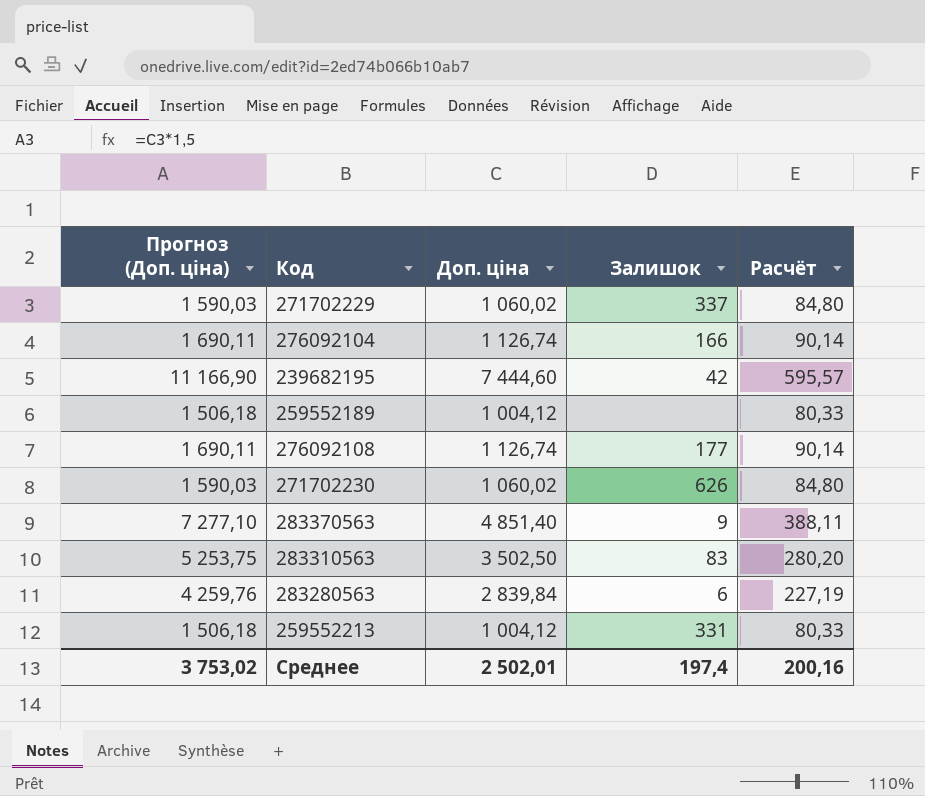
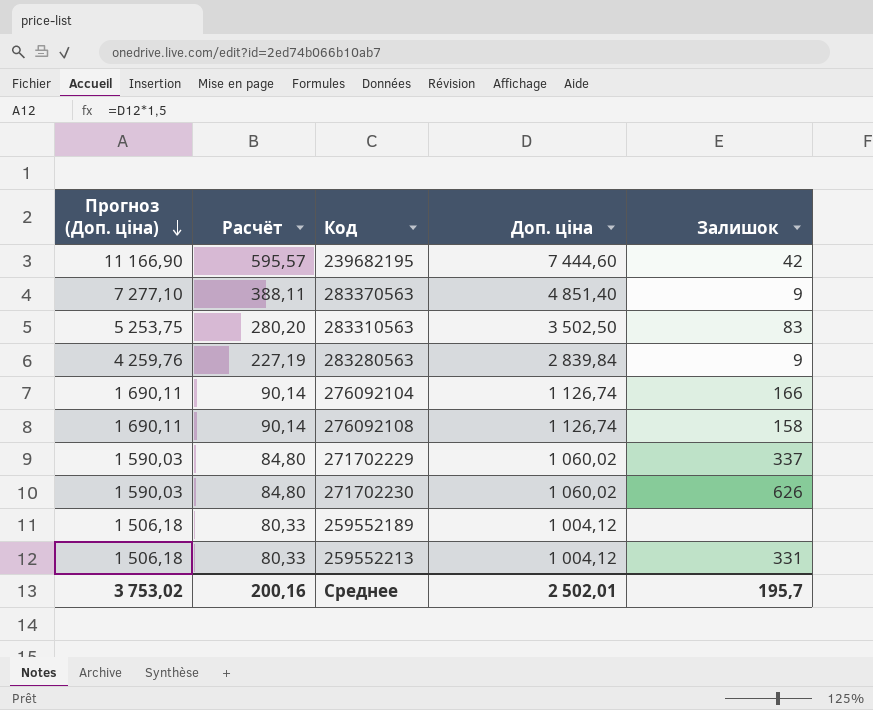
row order: none -> Прогноз (Доп. ціна) descending
column Расчёт | position: 5 -> 2
283280563 | Залишок: 6 -> 9
276092108 | Залишок: 177 -> 158
Среднее | Залишок: 197,4 -> 195,7

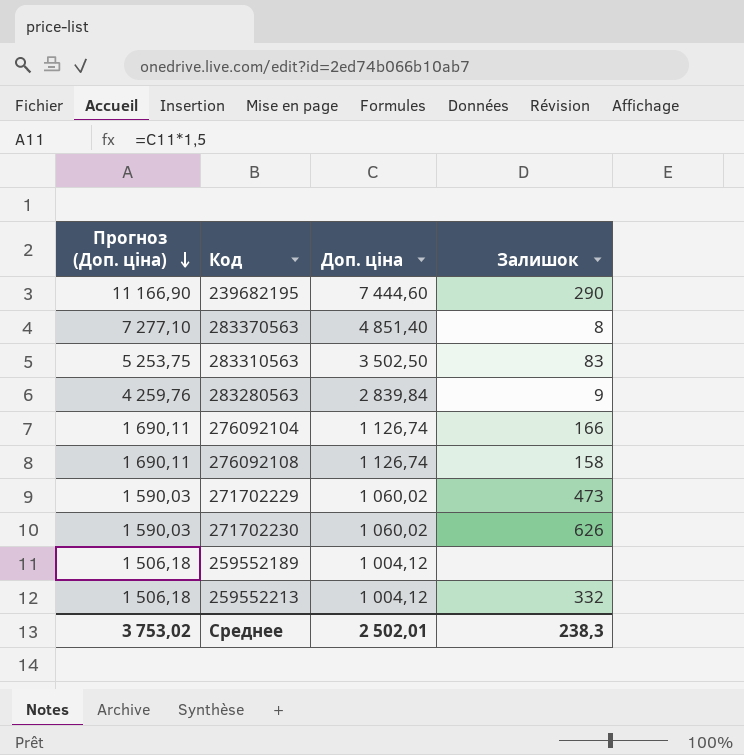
column Расчёт | formula: [Доп. ціна] * 0,08 -> none
239682195 | Залишок: 42 -> 290
283370563 | Залишок: 9 -> 8
271702229 | Залишок: 337 -> 473
259552213 | Залишок: 331 -> 332
Среднее | Залишок: 195,7 -> 238,3

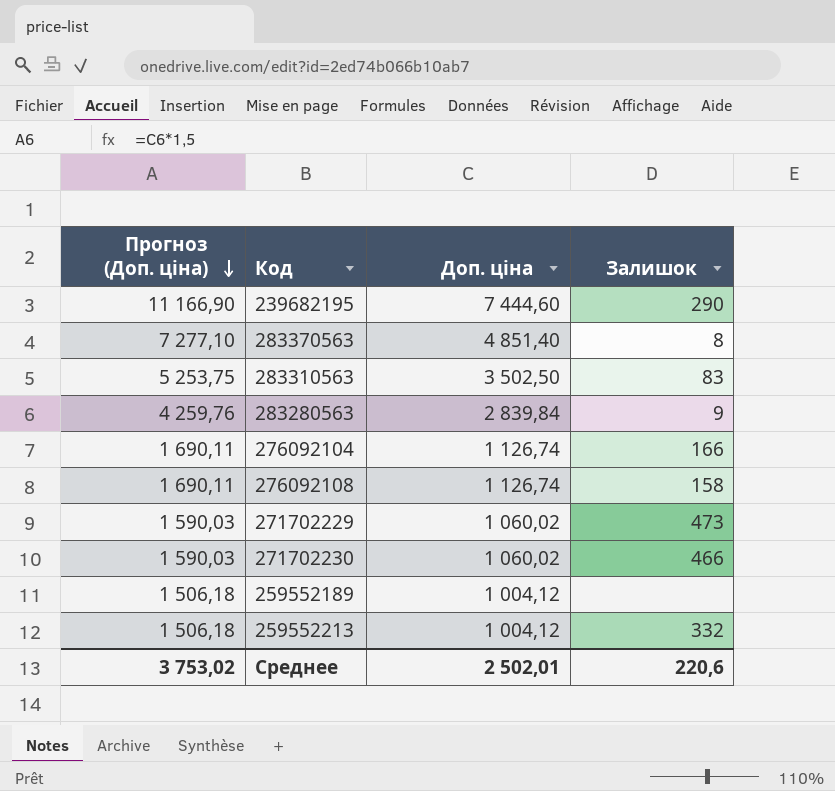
271702230 | Залишок: 626 -> 466
Среднее | Залишок: 238,3 -> 220,6

